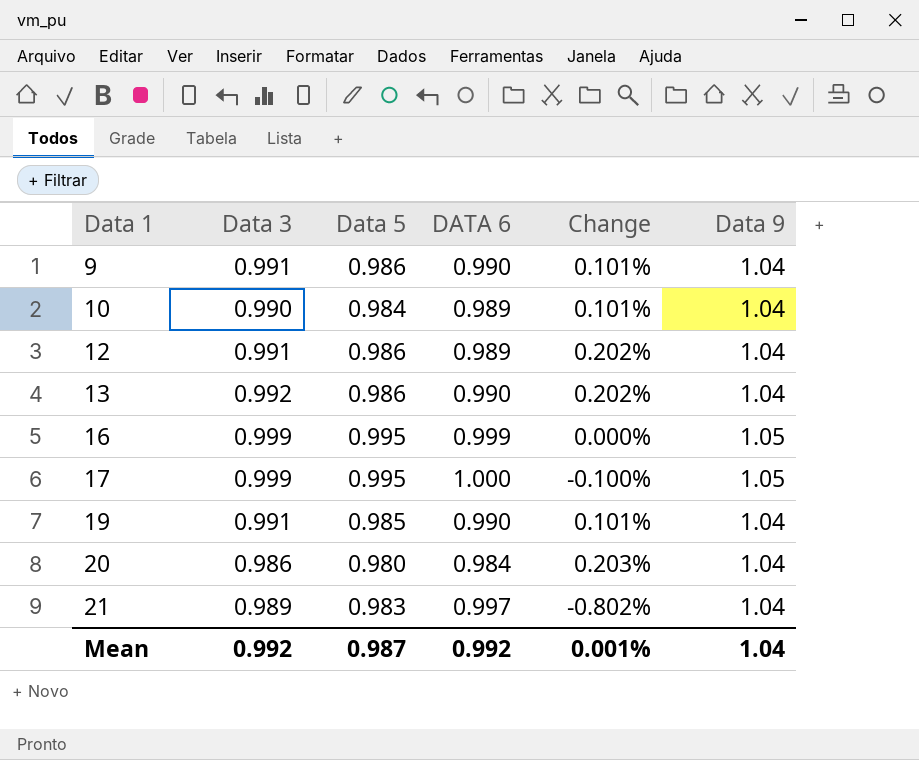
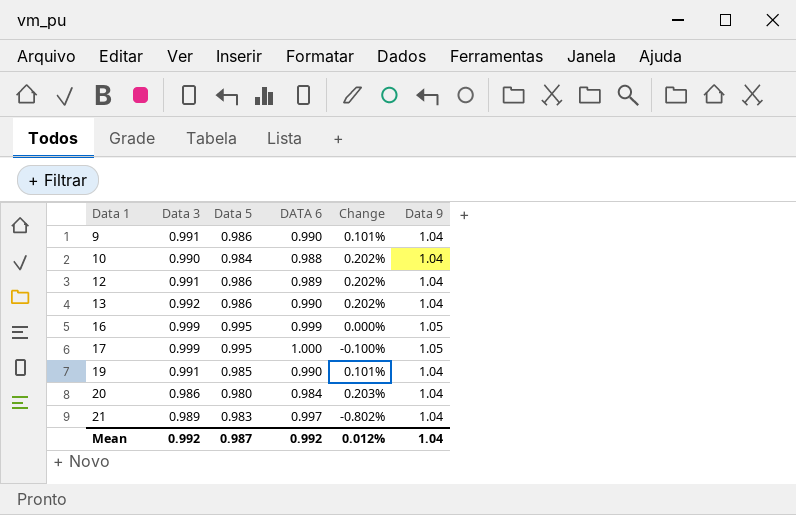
10 | DATA 6: 0.989 -> 0.988
10 | Change: 0.101% -> 0.202%
Mean | Change: 0.001% -> 0.012%

